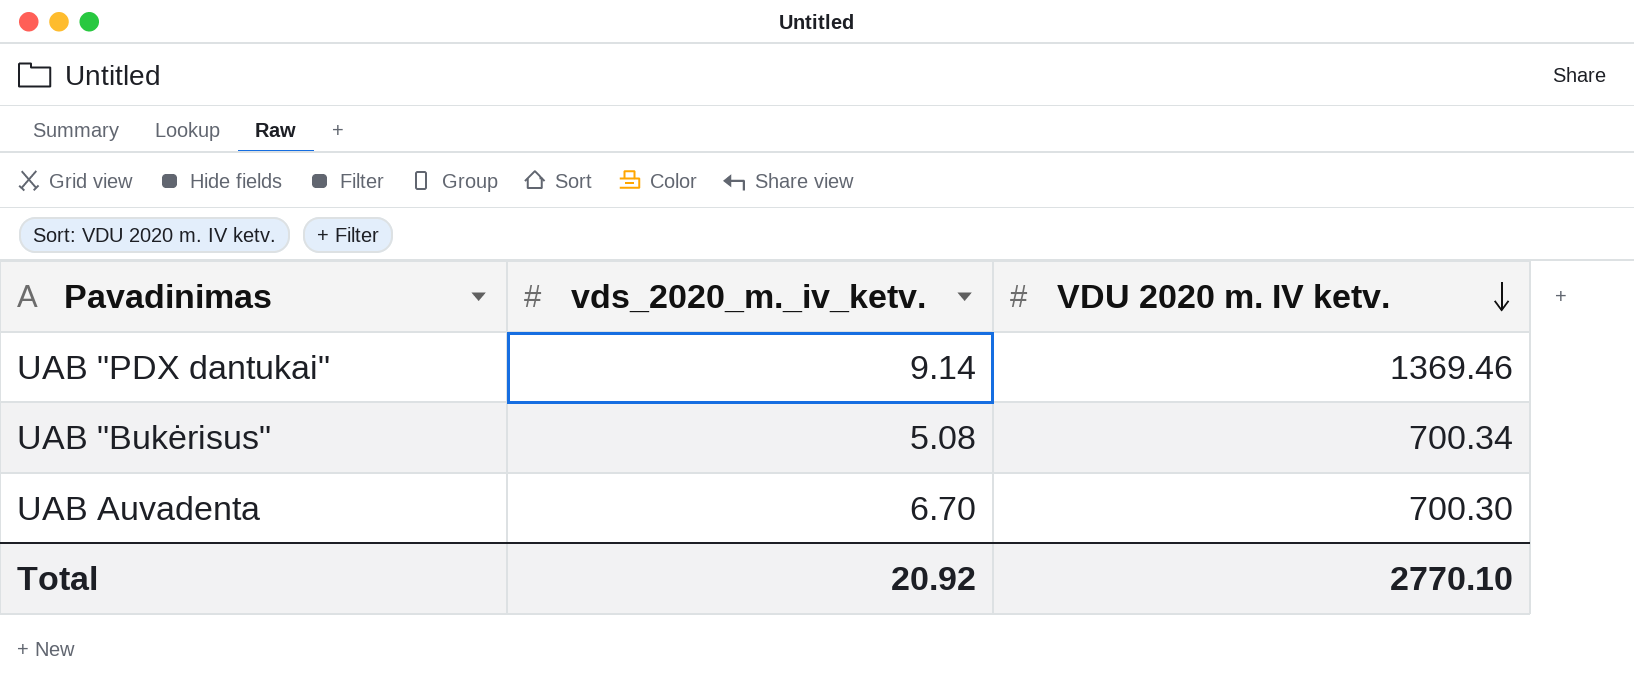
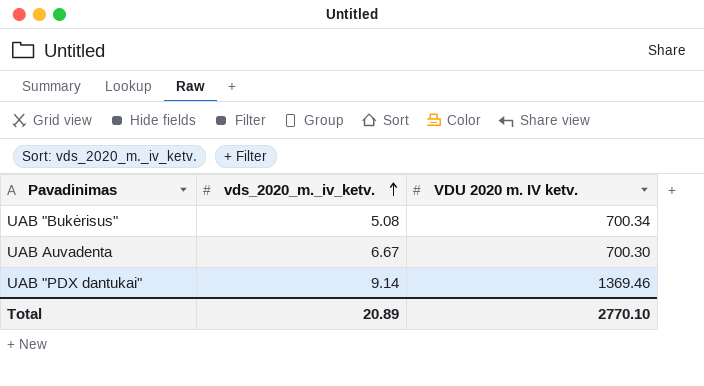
row order: VDU 2020 m. IV ketv. descending -> vds_2020_m._iv_ketv. ascending
UAB Auvadenta | vds_2020_m._iv_ketv.: 6.70 -> 6.67
Total | vds_2020_m._iv_ketv.: 20.92 -> 20.89

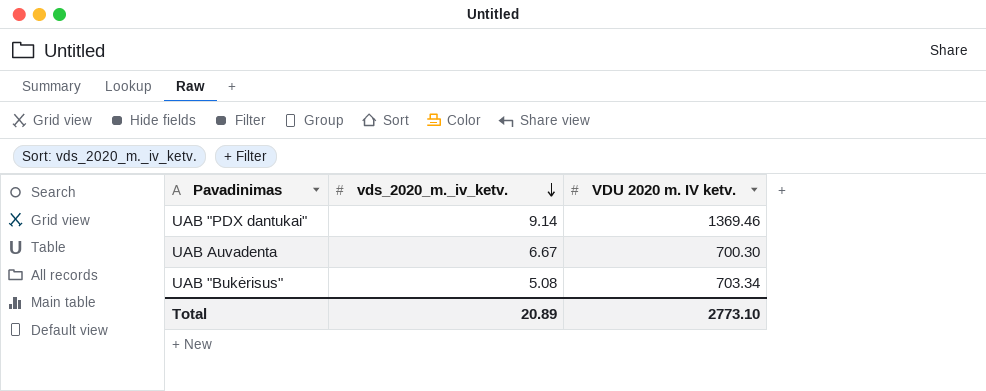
row order: vds_2020_m._iv_ketv. ascending -> vds_2020_m._iv_ketv. descending
UAB "Bukėrisus" | VDU 2020 m. IV ketv.: 700.34 -> 703.34
Total | VDU 2020 m. IV ketv.: 2770.10 -> 2773.10

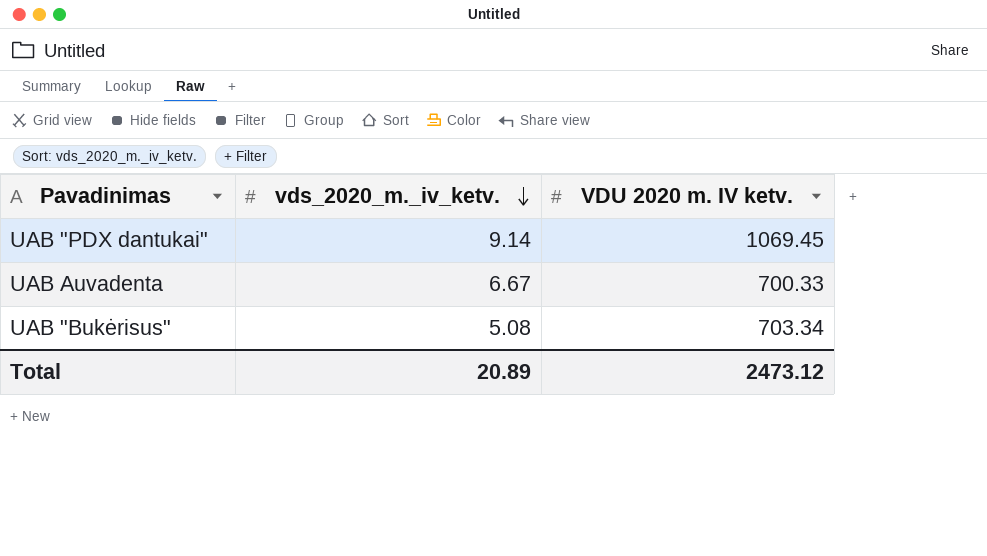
UAB "PDX dantukai" | VDU 2020 m. IV ketv.: 1369.46 -> 1069.45
UAB Auvadenta | VDU 2020 m. IV ketv.: 700.30 -> 700.33
Total | VDU 2020 m. IV ketv.: 2773.10 -> 2473.12

